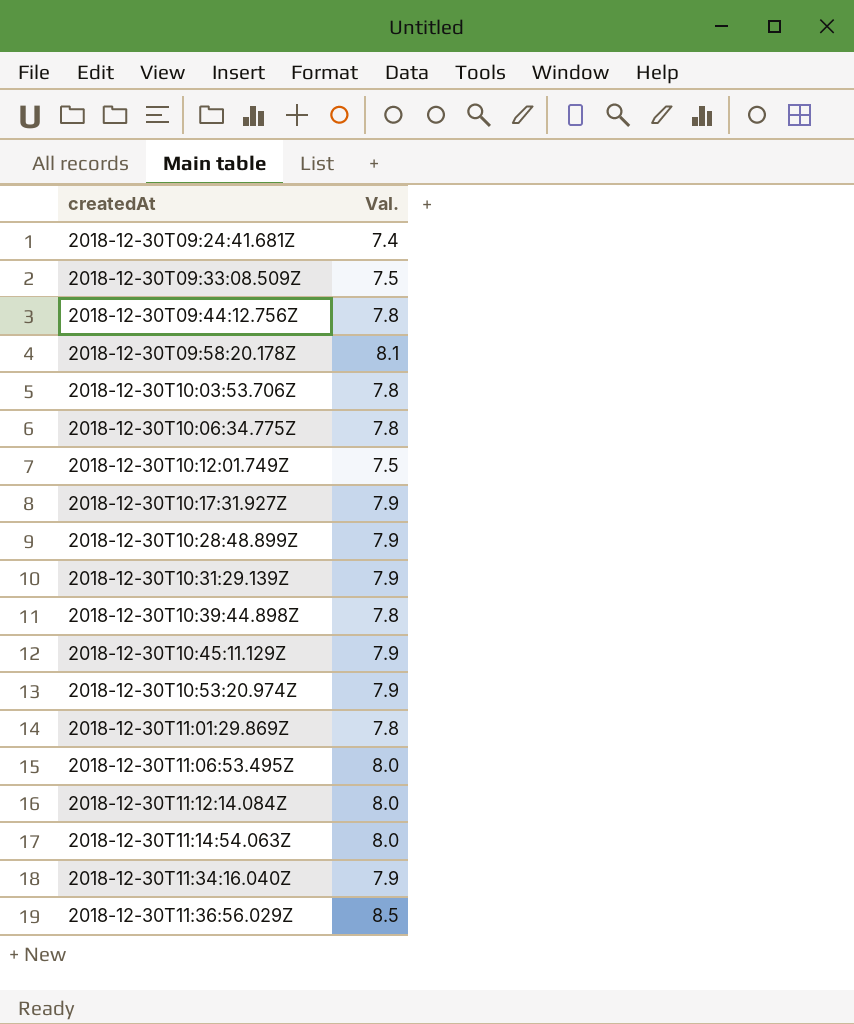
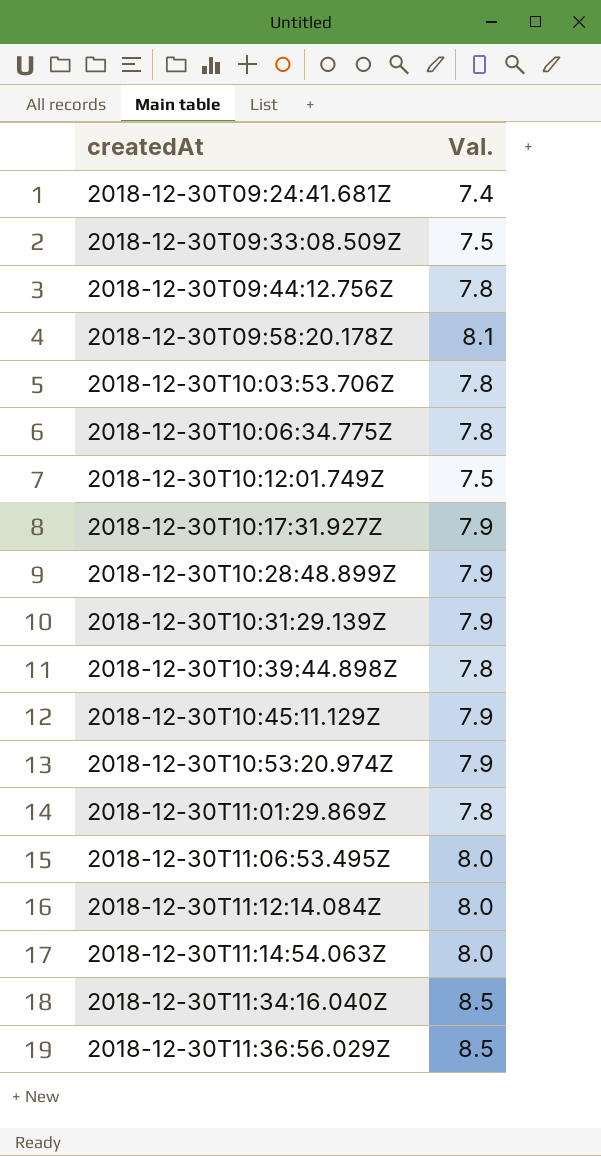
2018-12-30T11:34:16.040Z | Val.: 7.9 -> 8.5

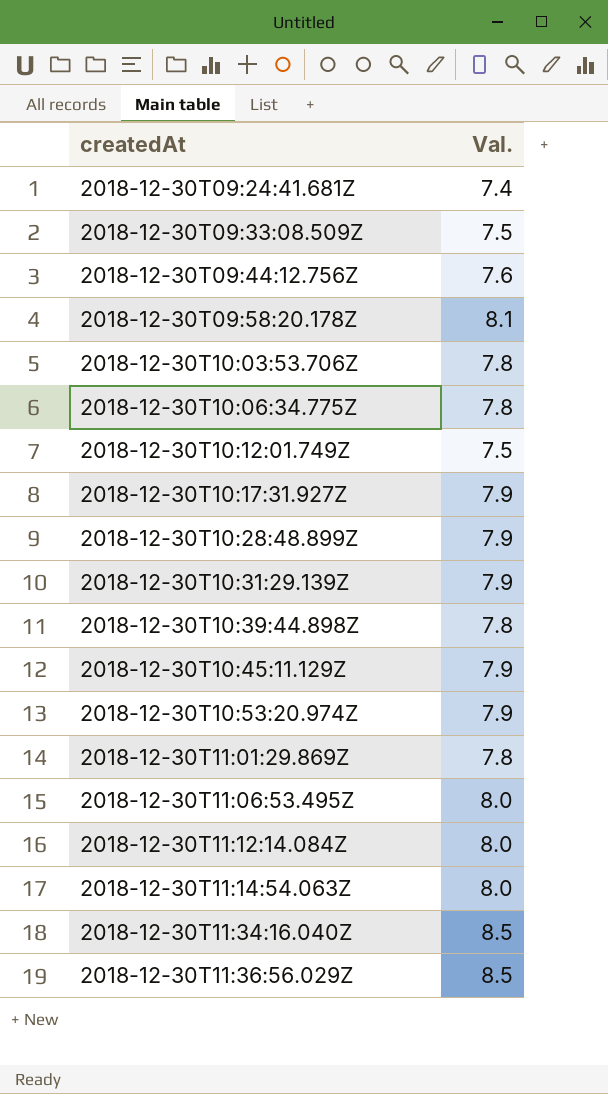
2018-12-30T09:44:12.756Z | Val.: 7.8 -> 7.6

